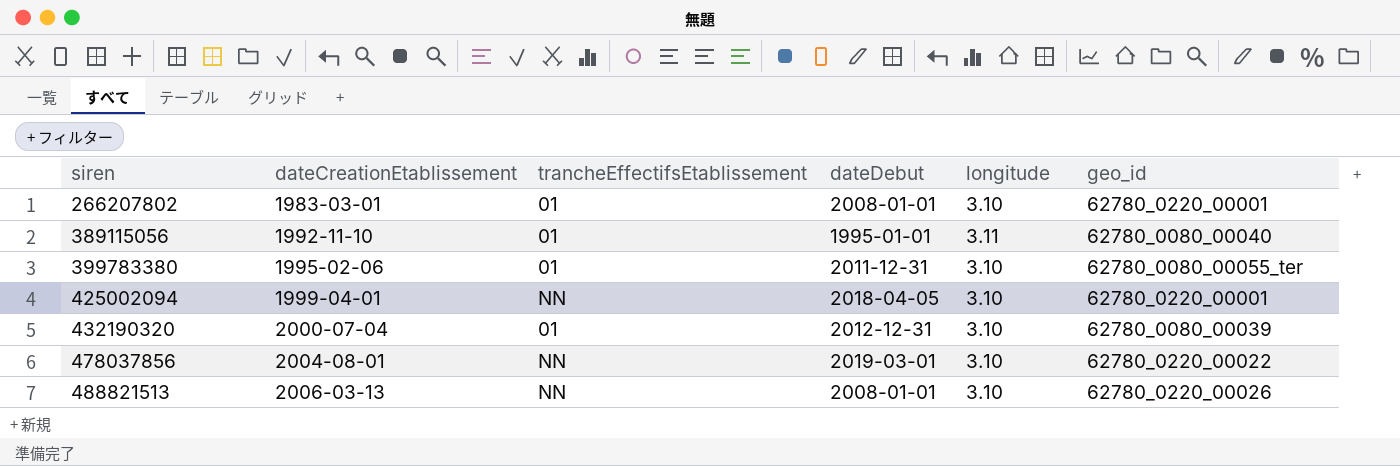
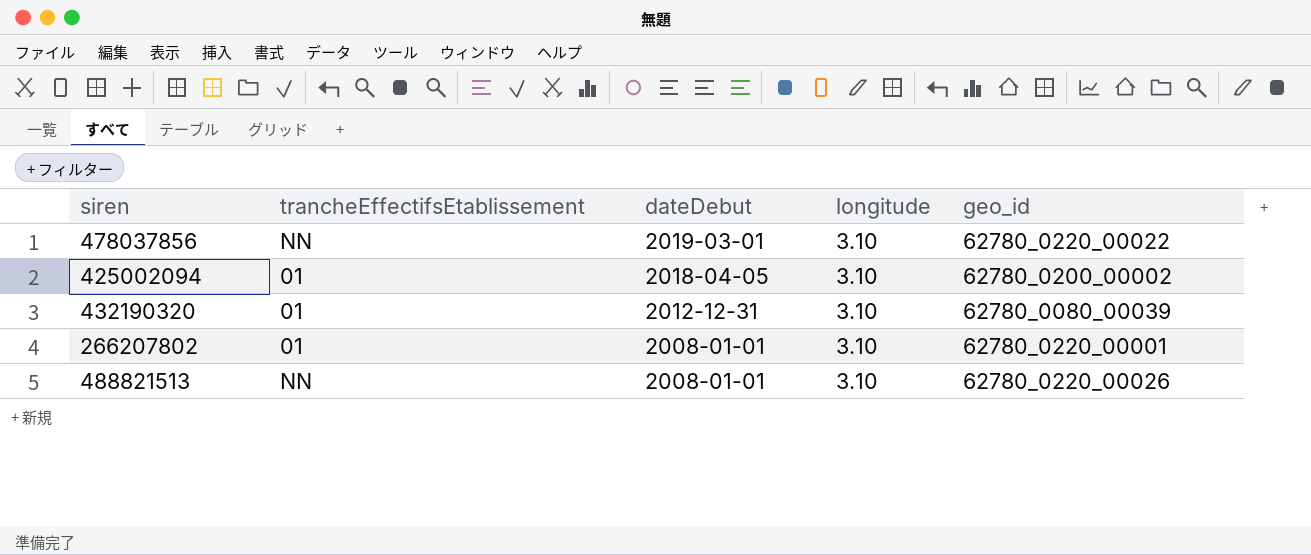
row order: siren ascending -> dateDebut descending
column dateCreationEtablissement | position: 2 -> none
row 389115056: 1992-11-10 | 01 | 1995-01-01 | 3.11 | 62780_0080_00040 -> none
row 399783380: 1995-02-06 | 01 | 2011-12-31 | 3.10 | 62780_0080_00055_ter -> none
425002094 | trancheEffectifsEtablissement: NN -> 01
425002094 | geo_id: 62780_0220_00001 -> 62780_0200_00002

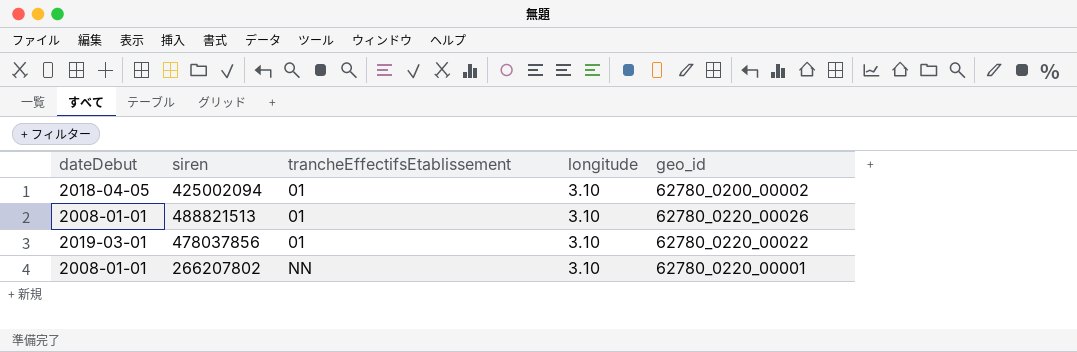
row order: dateDebut descending -> trancheEffectifsEtablissement ascending
column dateDebut | position: 3 -> 1
row 432190320: 01 | 2012-12-31 | 3.10 | 62780_0080_00039 -> none
488821513 | trancheEffectifsEtablissement: NN -> 01
478037856 | trancheEffectifsEtablissement: NN -> 01
266207802 | trancheEffectifsEtablissement: 01 -> NN

